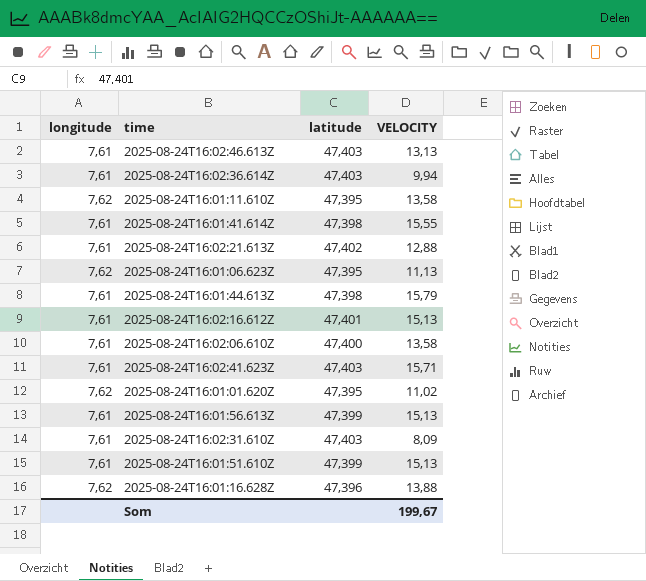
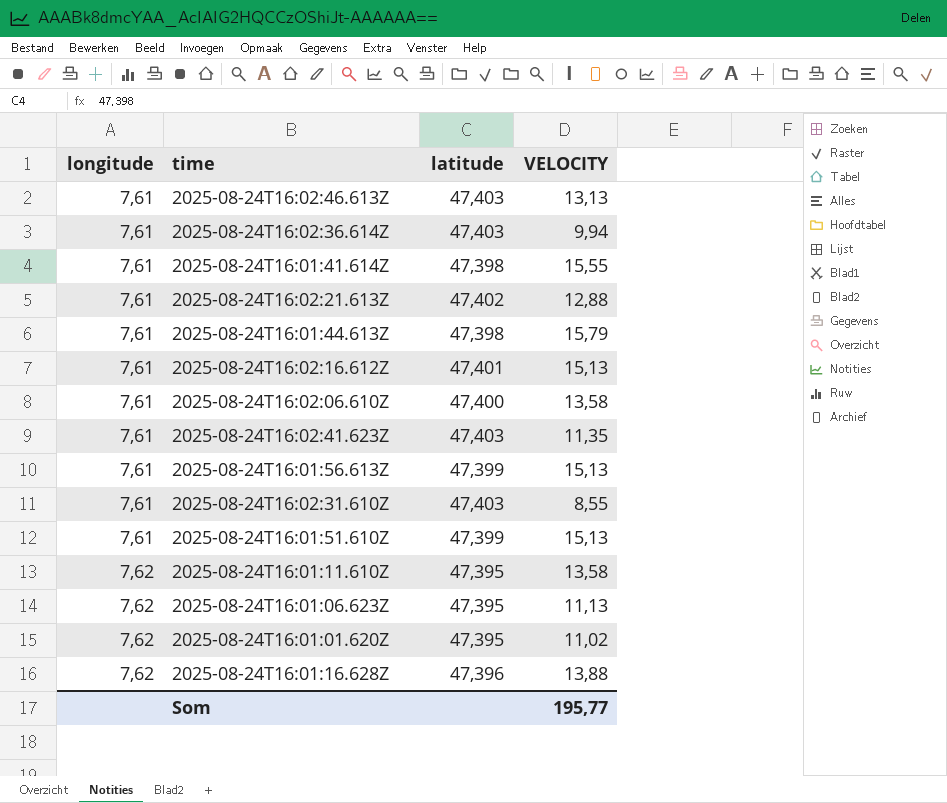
row order: none -> longitude ascending
2025-08-24T16:02:41.623Z | VELOCITY: 15,71 -> 11,35
2025-08-24T16:02:31.610Z | VELOCITY: 8,09 -> 8,55
Som | VELOCITY: 199,67 -> 195,77

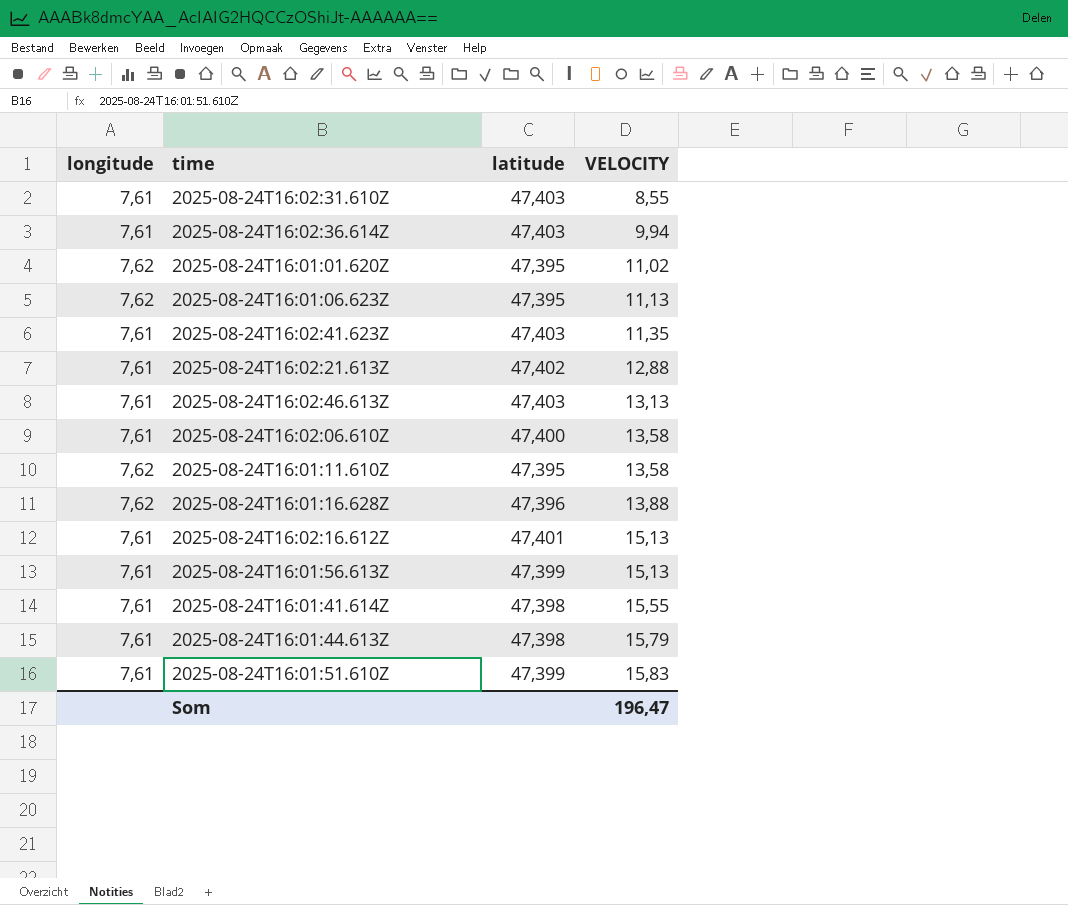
row order: longitude ascending -> VELOCITY ascending
2025-08-24T16:01:51.610Z | VELOCITY: 15,13 -> 15,83
Som | VELOCITY: 195,77 -> 196,47

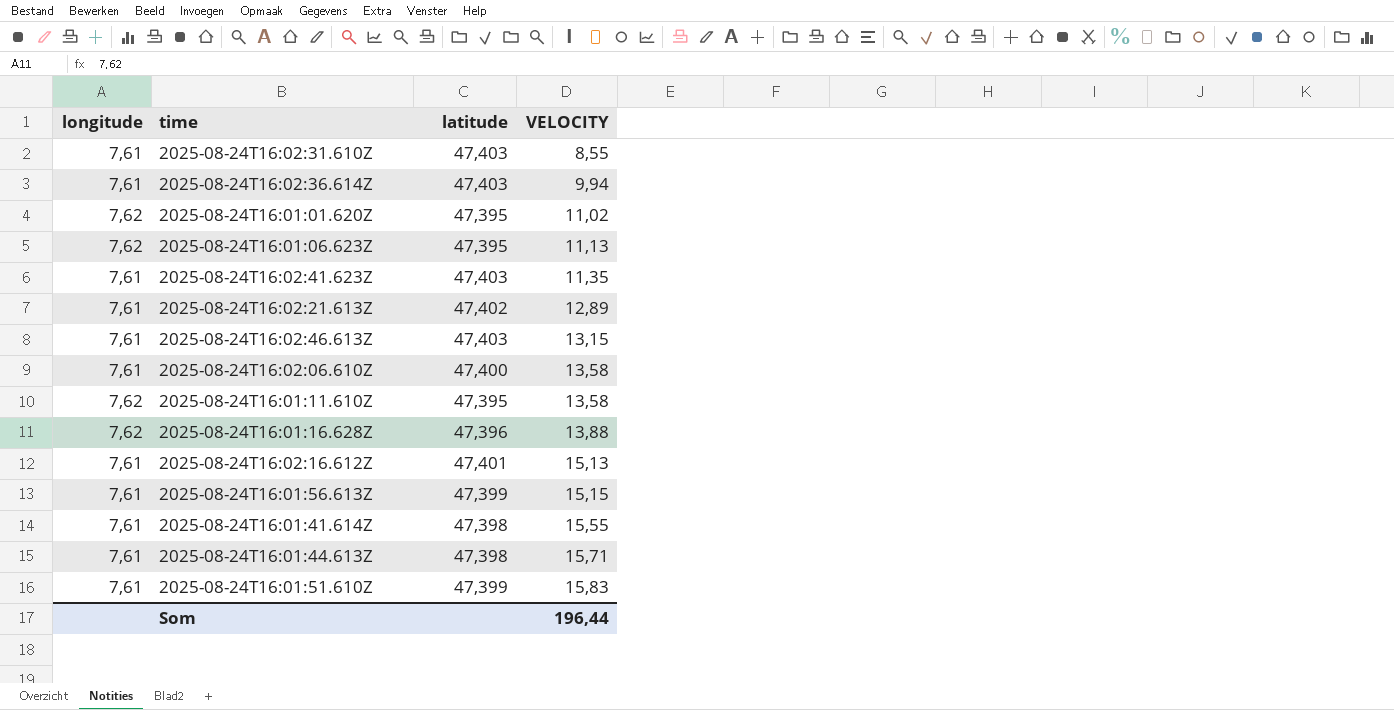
2025-08-24T16:02:21.613Z | VELOCITY: 12,88 -> 12,89
2025-08-24T16:02:46.613Z | VELOCITY: 13,13 -> 13,15
2025-08-24T16:01:56.613Z | VELOCITY: 15,13 -> 15,15
2025-08-24T16:01:44.613Z | VELOCITY: 15,79 -> 15,71
Som | VELOCITY: 196,47 -> 196,44

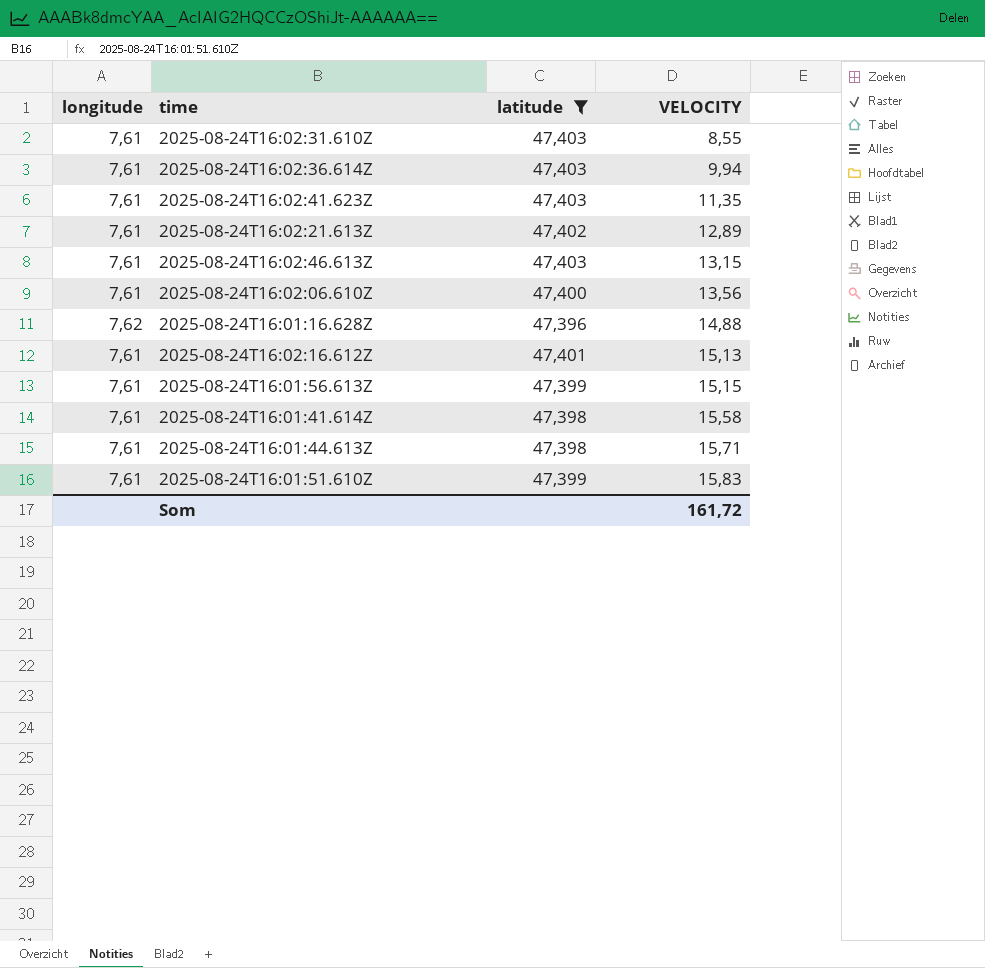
filter: none -> latitude != 47,395
2025-08-24T16:02:06.610Z | VELOCITY: 13,58 -> 13,56
2025-08-24T16:01:16.628Z | VELOCITY: 13,88 -> 14,88
2025-08-24T16:01:41.614Z | VELOCITY: 15,55 -> 15,58
Som | VELOCITY: 196,44 -> 161,72

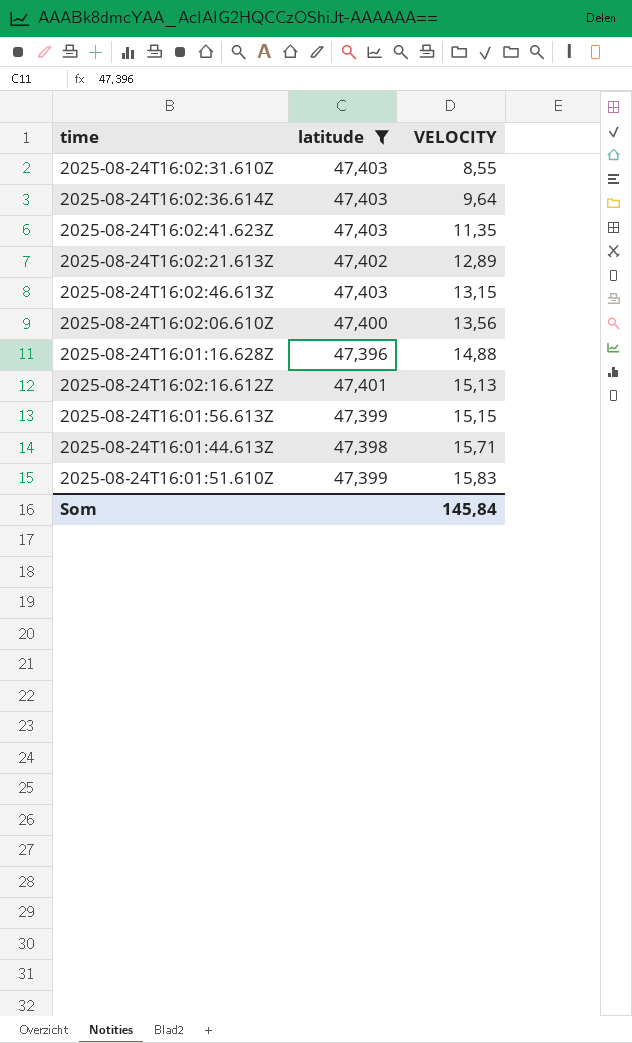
column longitude | position: 1 -> none
row 2025-08-24T16:01:41.614Z: 7,61 | 47,398 | 15,58 -> none
2025-08-24T16:02:36.614Z | VELOCITY: 9,94 -> 9,64
Som | VELOCITY: 161,72 -> 145,84

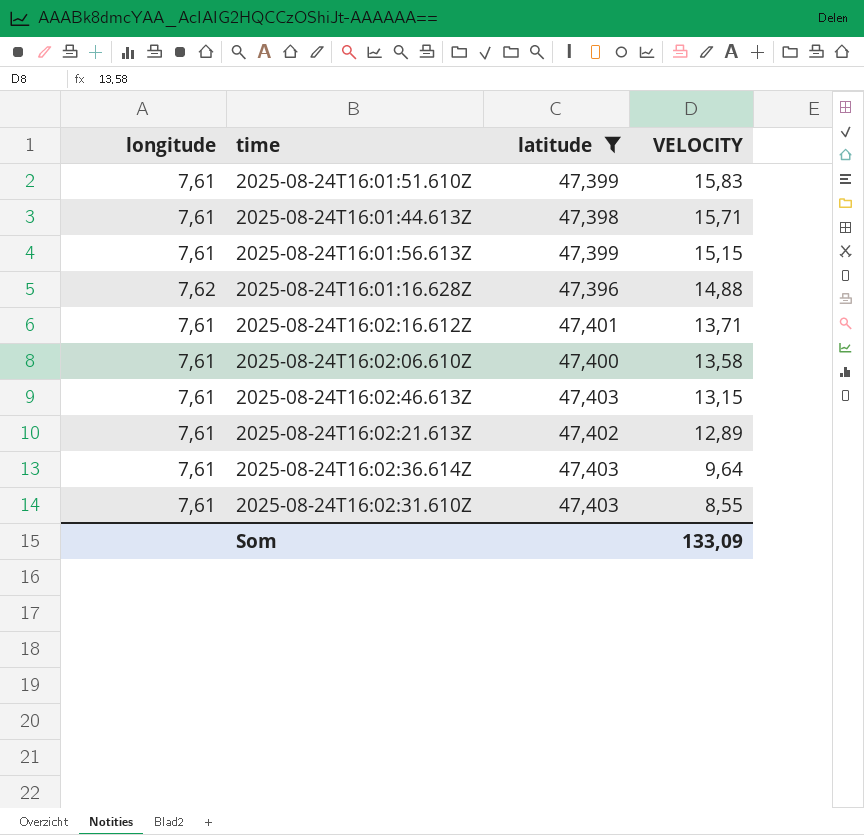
row order: VELOCITY ascending -> VELOCITY descending
column longitude | position: none -> 1
row 2025-08-24T16:02:41.623Z: 47,403 | 11,35 -> none
2025-08-24T16:02:16.612Z | VELOCITY: 15,13 -> 13,71
2025-08-24T16:02:06.610Z | VELOCITY: 13,56 -> 13,58
Som | VELOCITY: 145,84 -> 133,09

